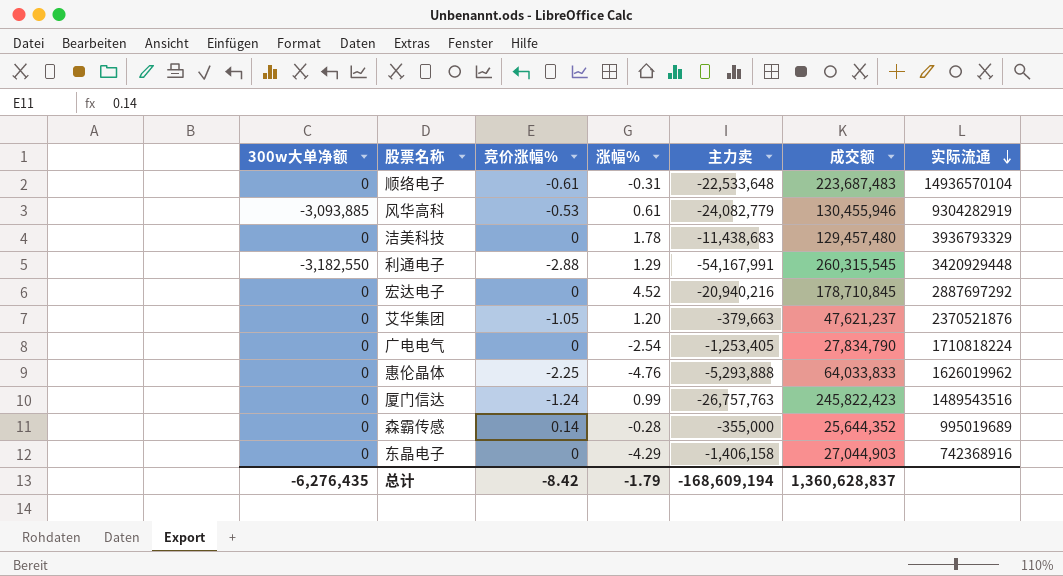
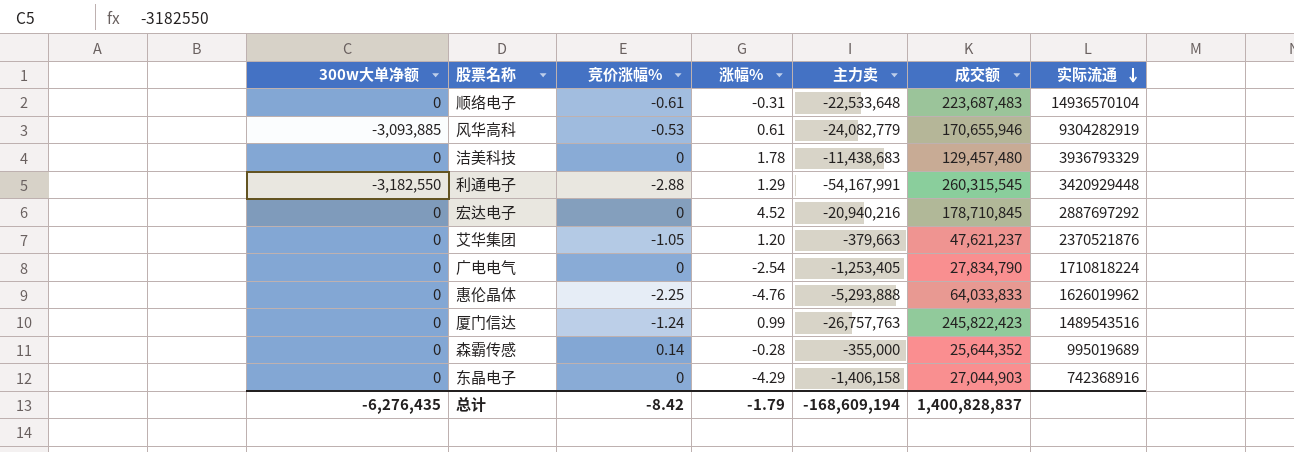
风华高科 | 成交额: 130,455,946 -> 170,655,946
总计 | 成交额: 1,360,628,837 -> 1,400,828,837

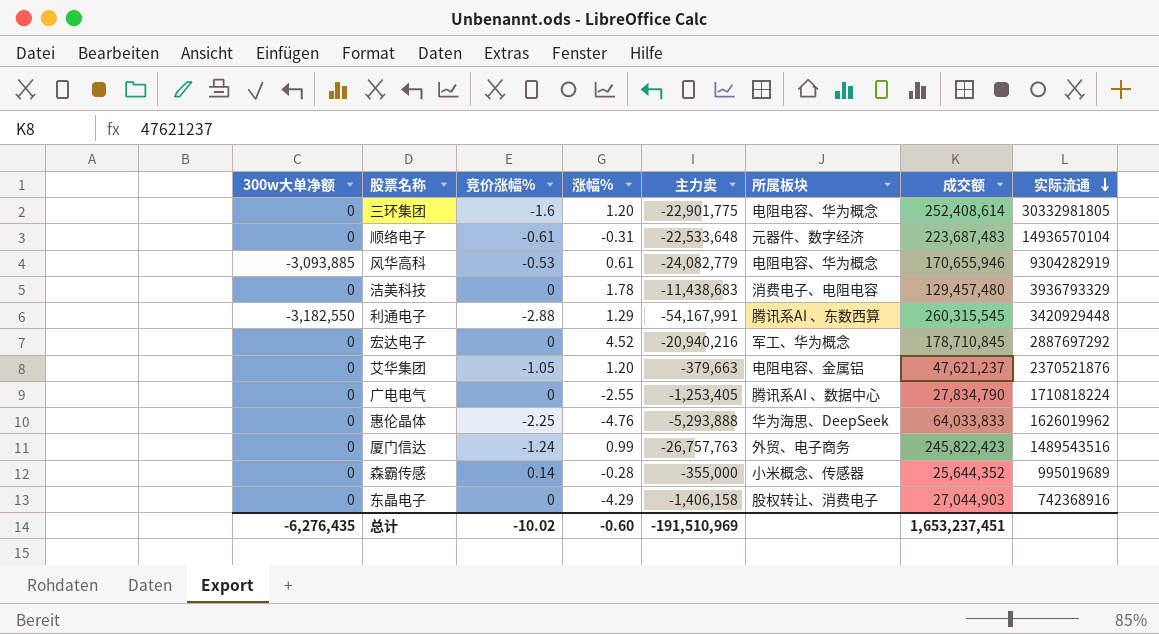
column 所属板块 | position: none -> 6
row 三环集团: none -> 0 | -1.6 | 1.20 | -22,901,775 | 电阻电容、华为概念 | 252,408,614 | 30332981805
广电电气 | 涨幅%: -2.54 -> -2.55
总计 | 竞价涨幅%: -8.42 -> -10.02
总计 | 涨幅%: -1.79 -> -0.60
总计 | 主力卖: -168,609,194 -> -191,510,969
总计 | 成交额: 1,400,828,837 -> 1,653,237,451

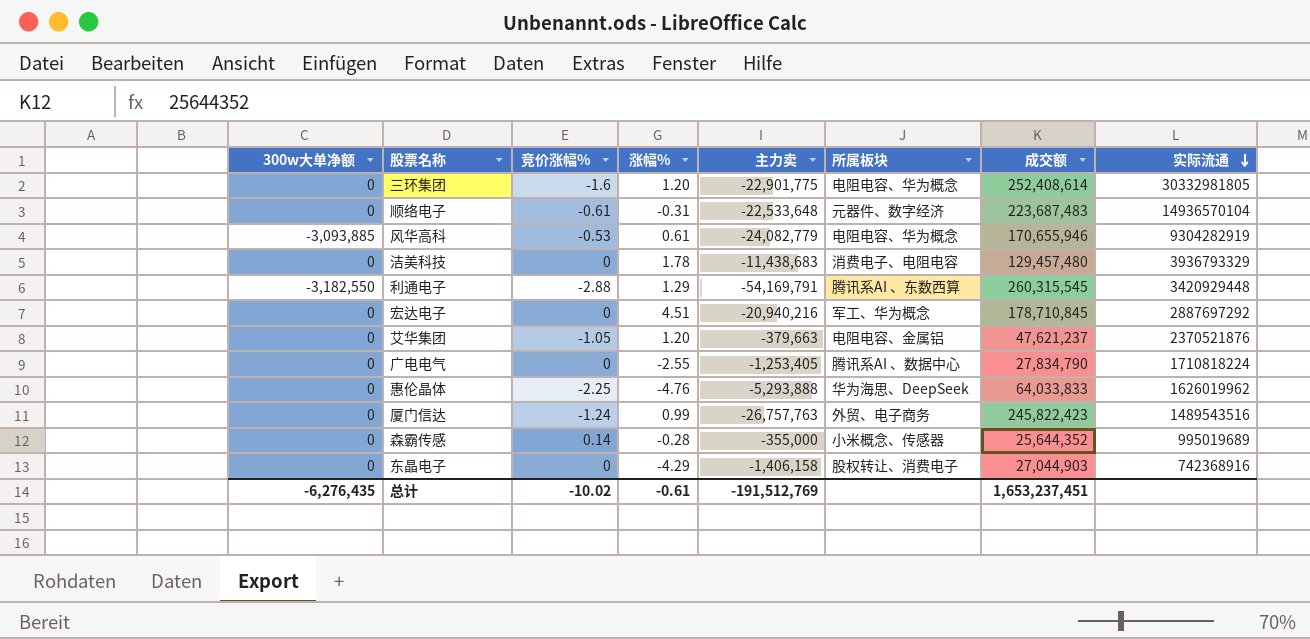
利通电子 | 主力卖: -54,167,991 -> -54,169,791
宏达电子 | 涨幅%: 4.52 -> 4.51
总计 | 涨幅%: -0.60 -> -0.61
总计 | 主力卖: -191,510,969 -> -191,512,769

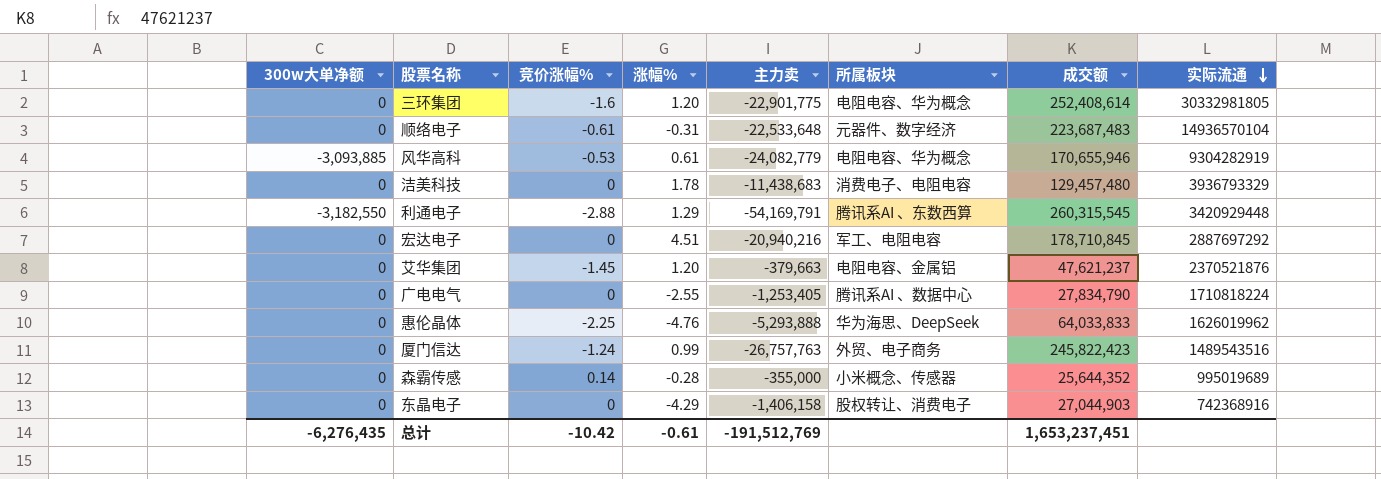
宏达电子 | 所属板块: 军工、华为概念 -> 军工、电阻电容
艾华集团 | 竞价涨幅%: -1.05 -> -1.45
总计 | 竞价涨幅%: -10.02 -> -10.42

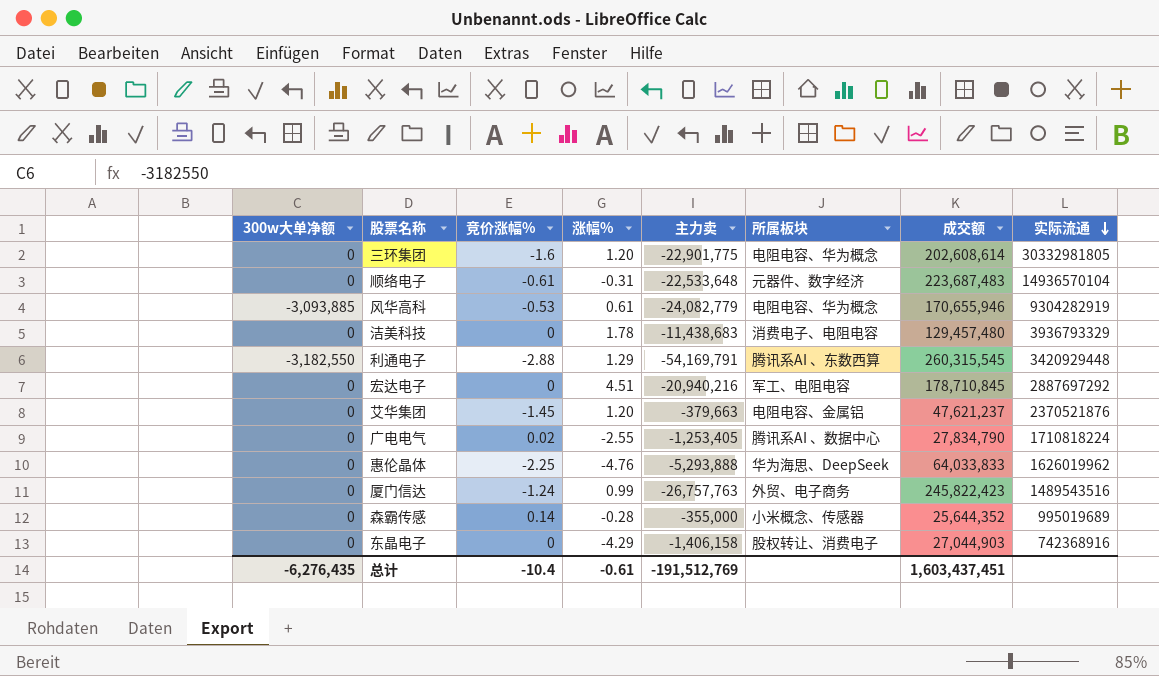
三环集团 | 成交额: 252,408,614 -> 202,608,614
广电电气 | 竞价涨幅%: 0 -> 0.02
总计 | 竞价涨幅%: -10.42 -> -10.4
总计 | 成交额: 1,653,237,451 -> 1,603,437,451

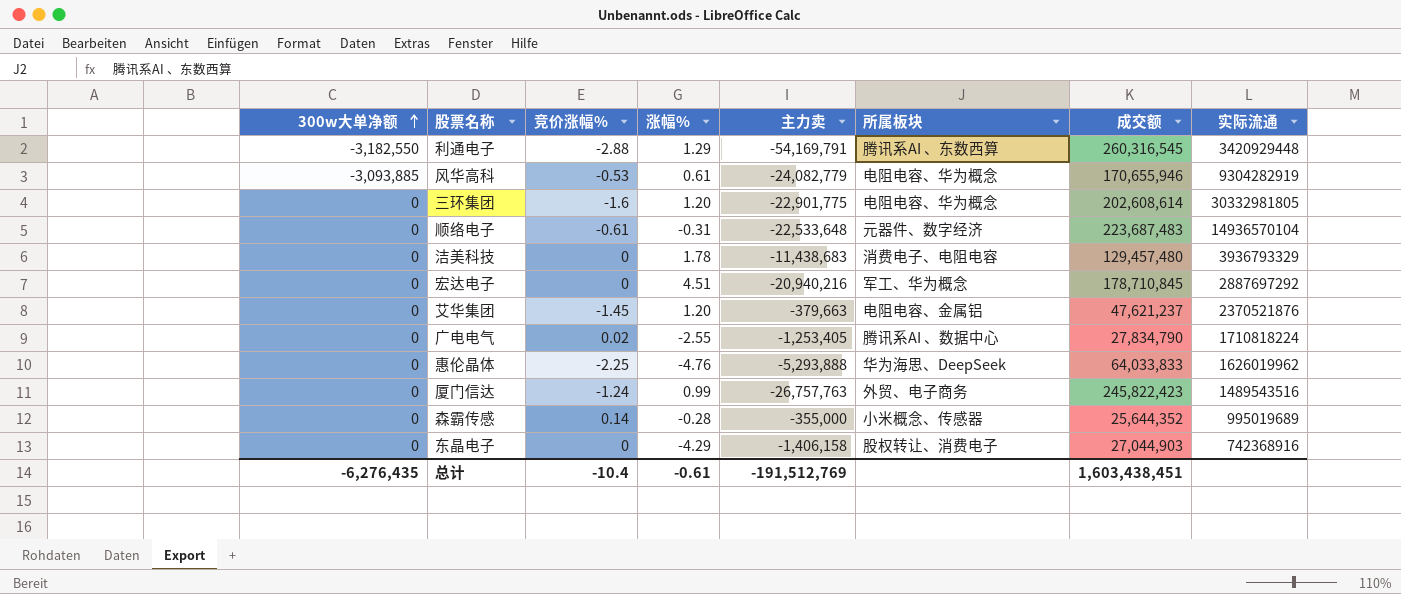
row order: 实际流通 descending -> 300w大单净额 ascending
利通电子 | 成交额: 260,315,545 -> 260,316,545
宏达电子 | 所属板块: 军工、电阻电容 -> 军工、华为概念
总计 | 成交额: 1,603,437,451 -> 1,603,438,451

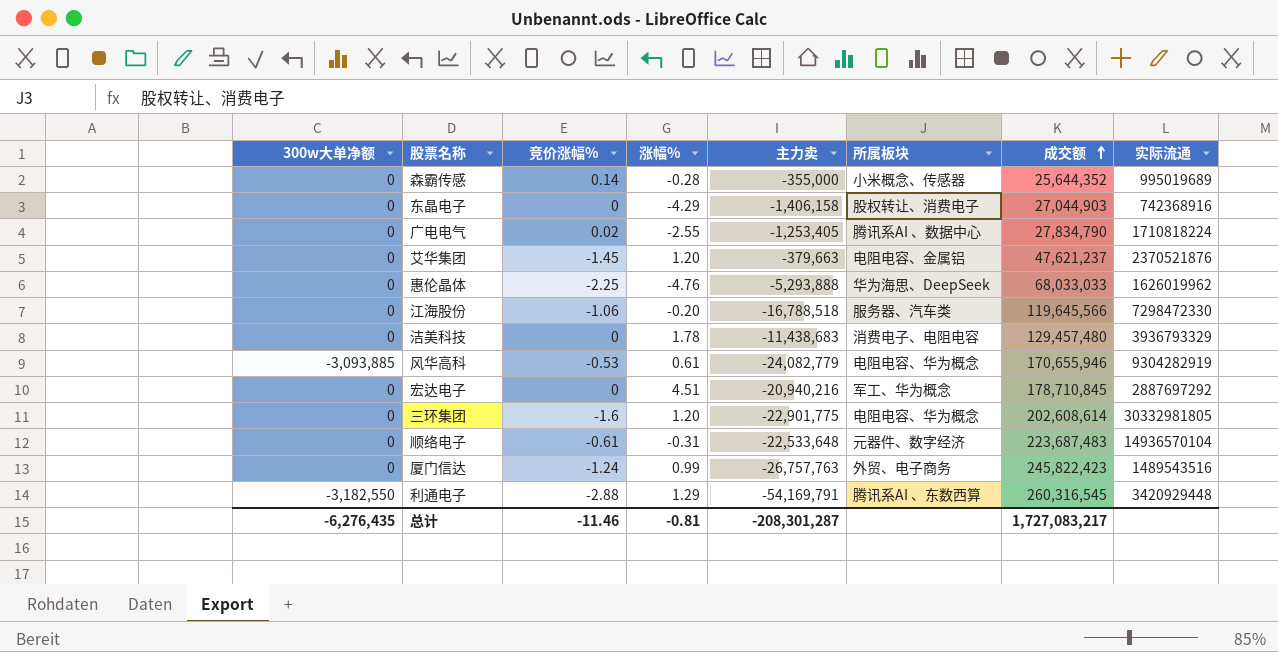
row order: 300w大单净额 ascending -> 成交额 ascending
惠伦晶体 | 成交额: 64,033,833 -> 68,033,033
row 江海股份: none -> 0 | -1.06 | -0.20 | -16,788,518 | 服务器、汽车类 | 119,645,566 | 7298472330
总计 | 竞价涨幅%: -10.4 -> -11.46
总计 | 涨幅%: -0.61 -> -0.81
总计 | 主力卖: -191,512,769 -> -208,301,287
总计 | 成交额: 1,603,438,451 -> 1,727,083,217

